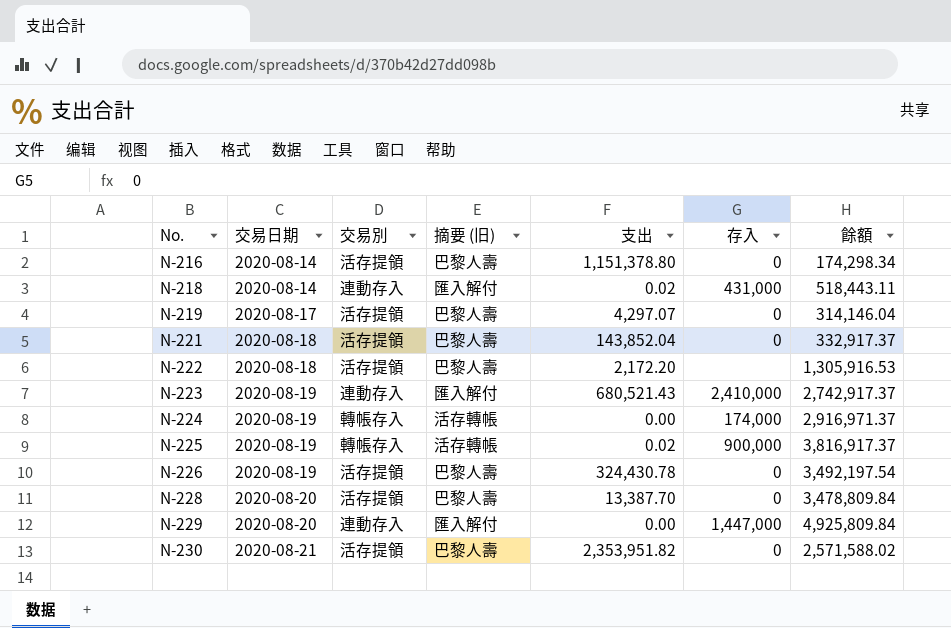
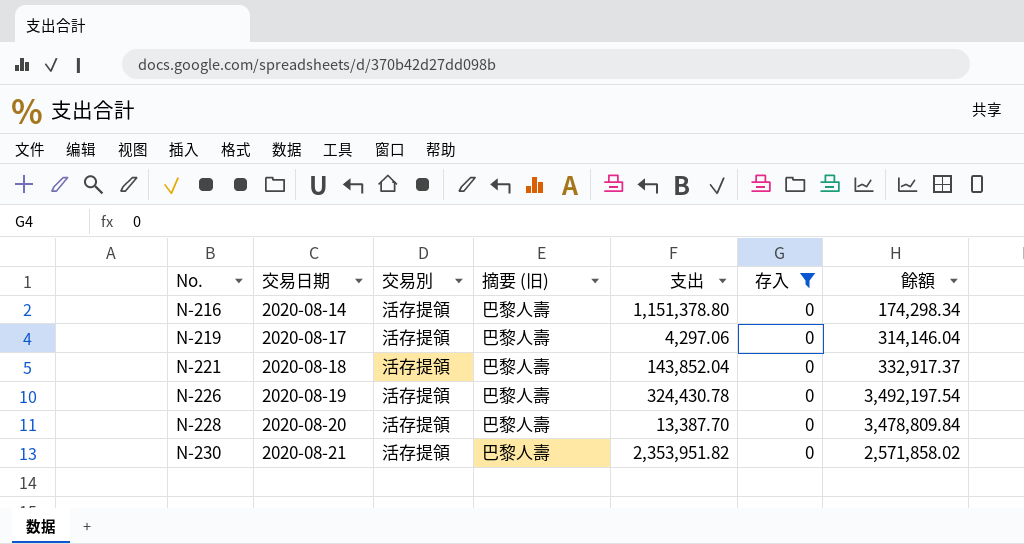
filter: none -> 存入 = 0
N-219 | 支出: 4,297.07 -> 4,297.06
N-230 | 餘額: 2,571,588.02 -> 2,571,858.02

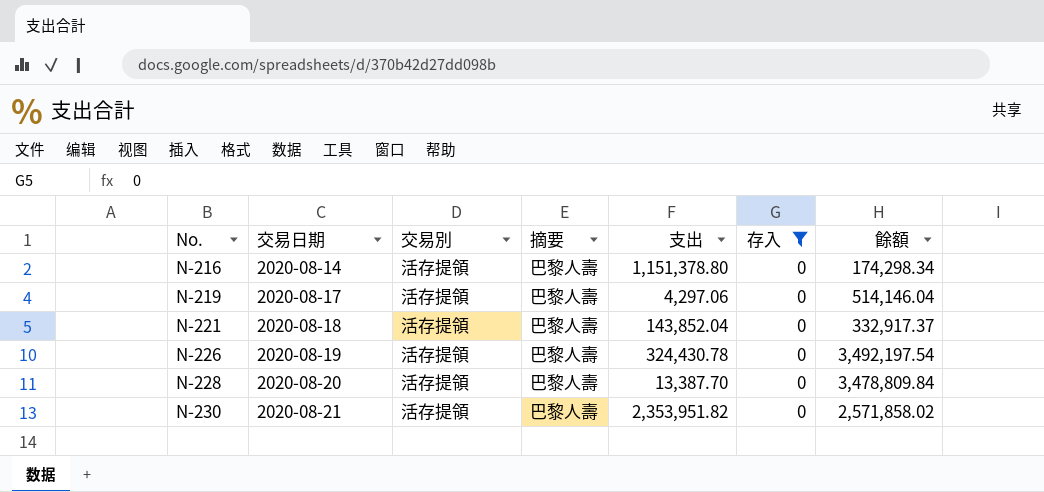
column name: 摘要 (旧) -> 摘要
N-219 | 餘額: 314,146.04 -> 514,146.04

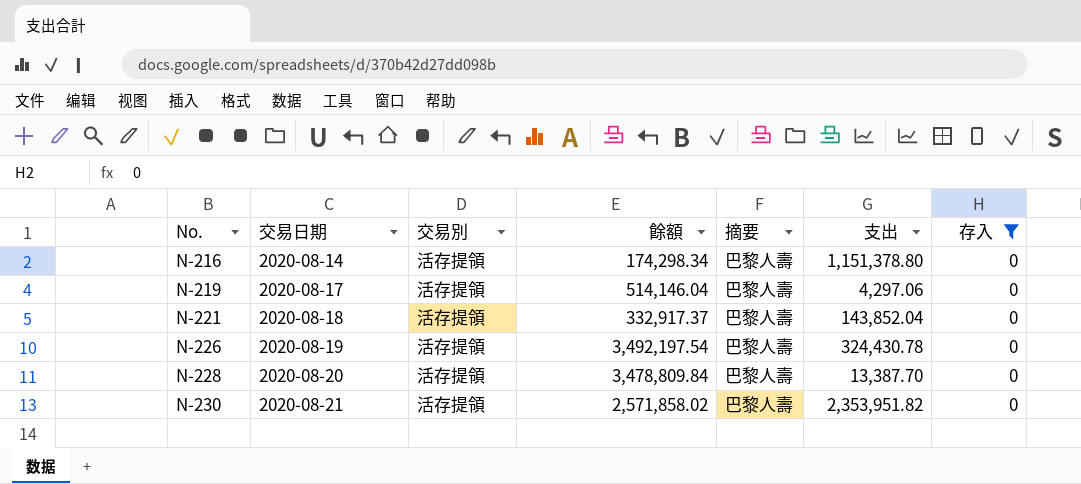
column 餘額 | position: 7 -> 4

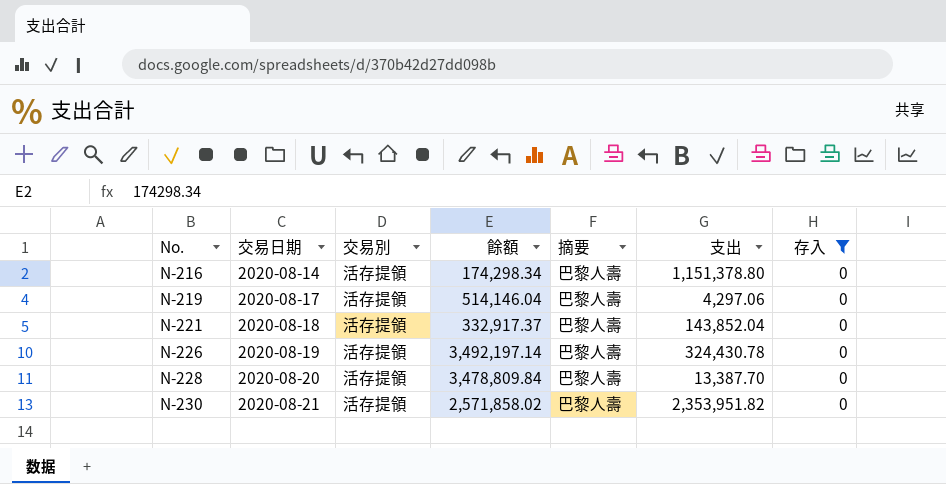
N-226 | 餘額: 3,492,197.54 -> 3,492,197.14

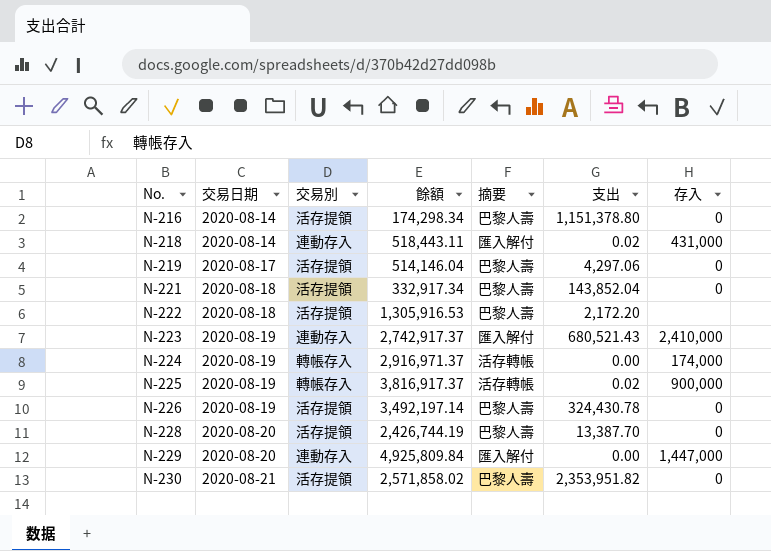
filter: 存入 = 0 -> none
N-221 | 餘額: 332,917.37 -> 332,917.34
N-228 | 餘額: 3,478,809.84 -> 2,426,744.19

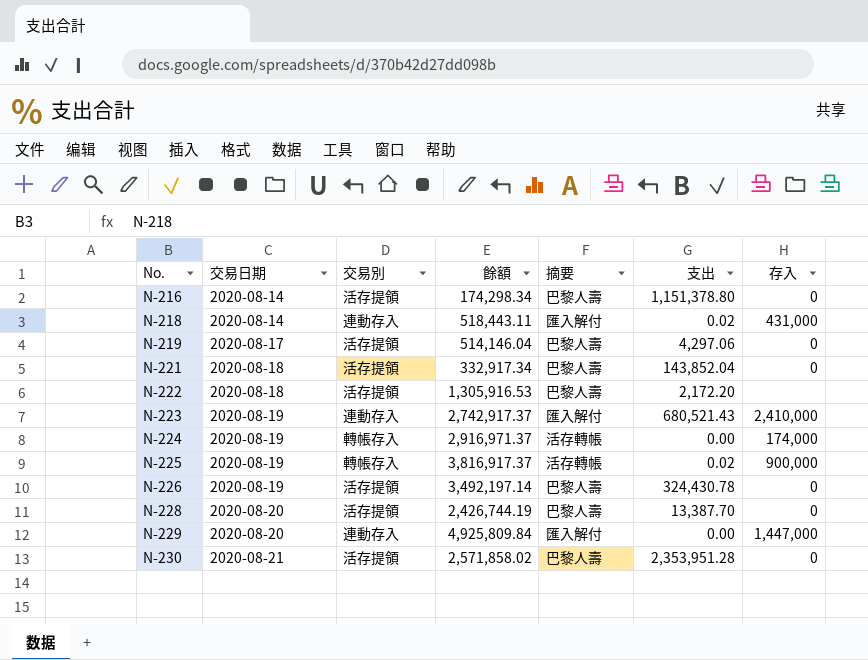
N-230 | 支出: 2,353,951.82 -> 2,353,951.28

